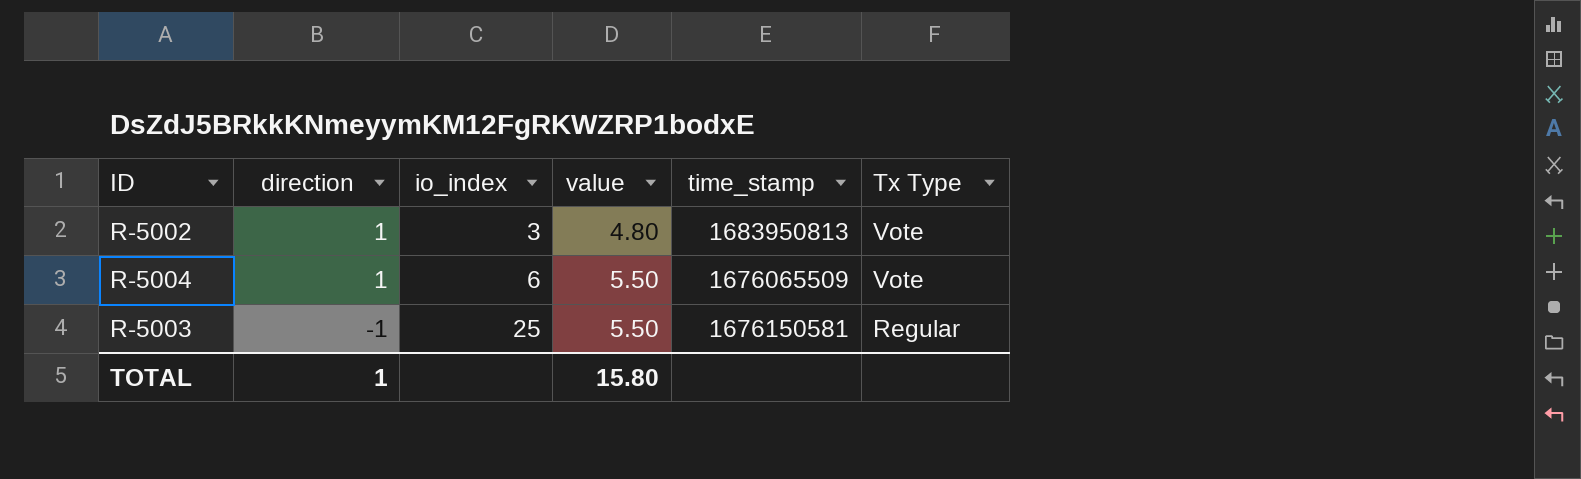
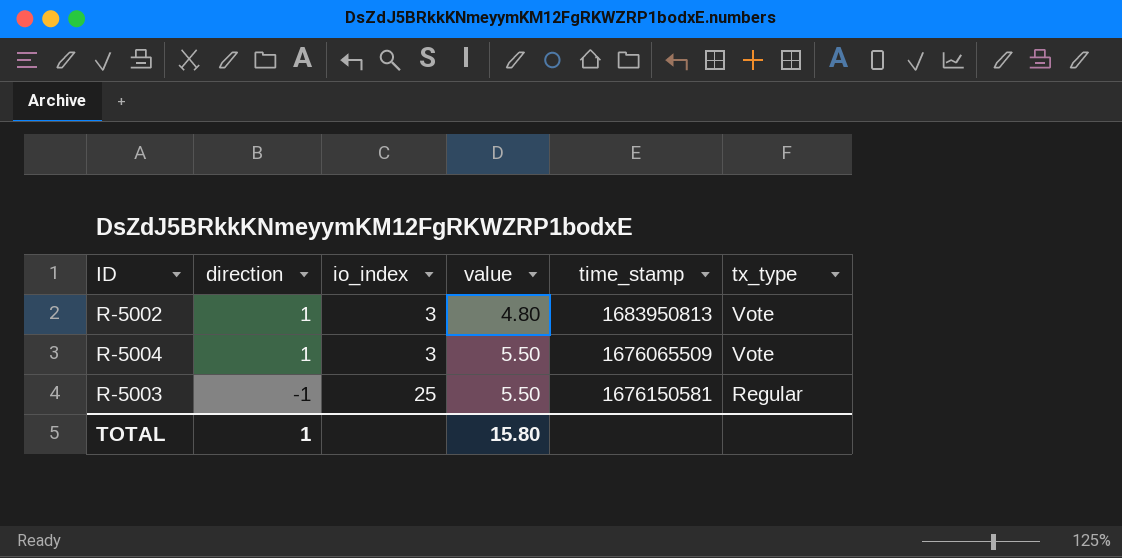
column name: Tx Type -> tx_type
R-5004 | io_index: 6 -> 3

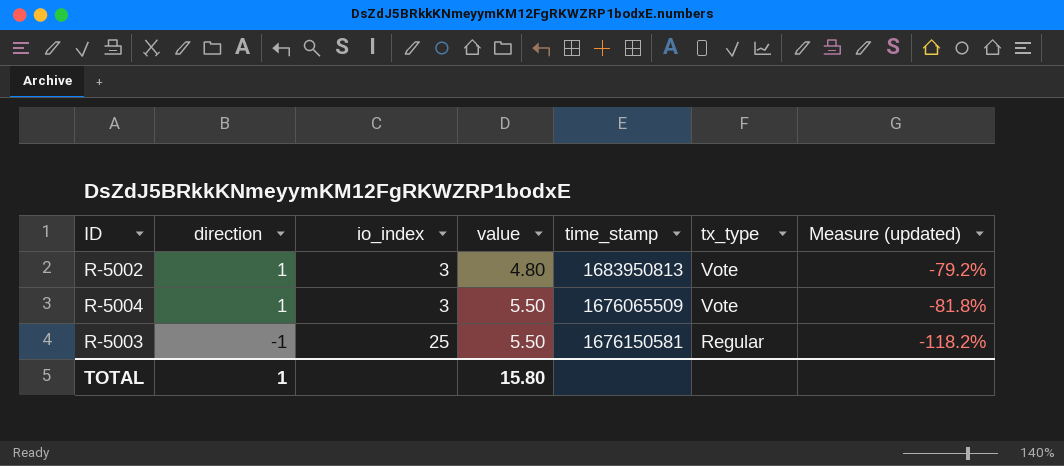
column Measure (updated) | formula: none -> ([direction] - [value]) / [value]

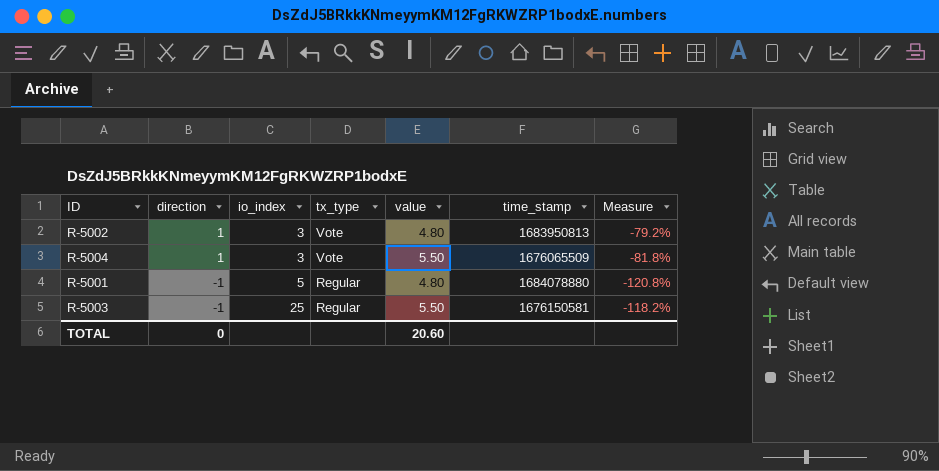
column tx_type | position: 6 -> 4
column name: Measure (updated) -> Measure
row R-5001: none -> -1 | 5 | Regular | 4.80 | 1684078880 | -120.8%
TOTAL | direction: 1 -> 0
TOTAL | value: 15.80 -> 20.60

